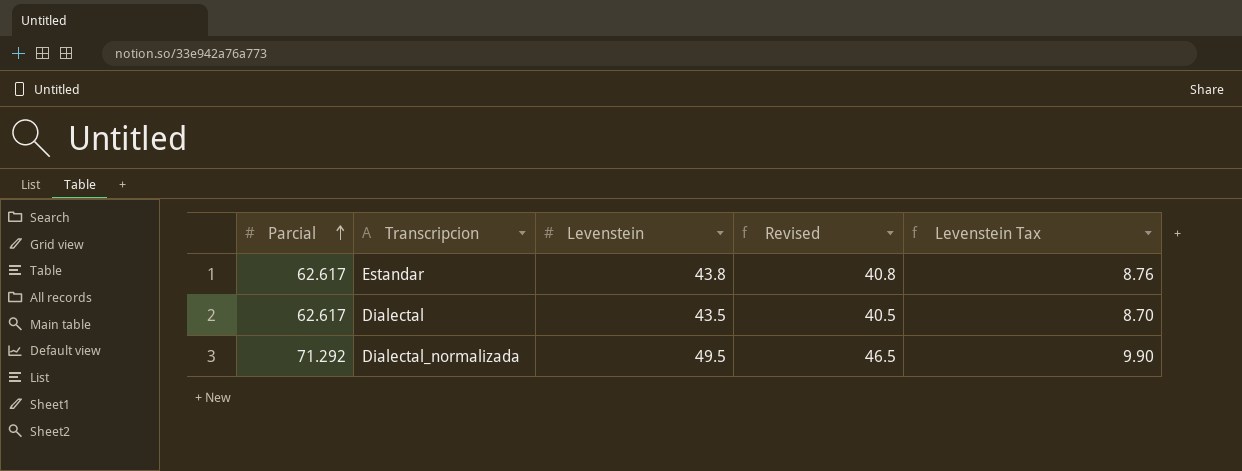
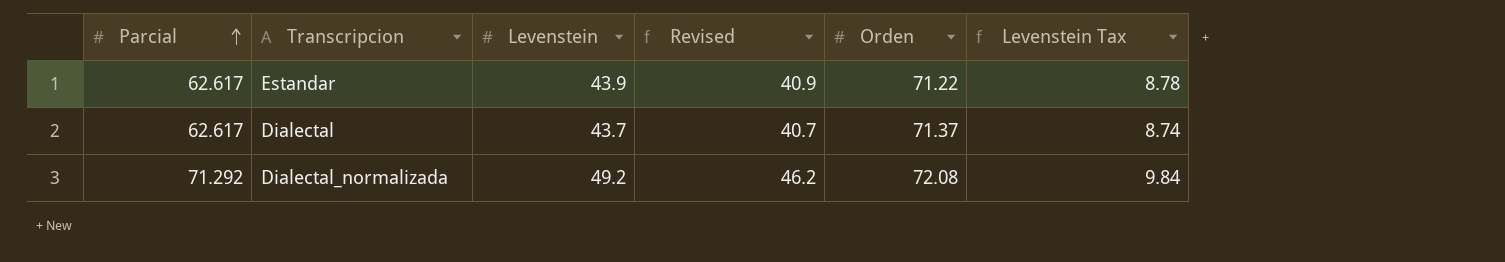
column Orden | position: none -> 5
Estandar | Levenstein: 43.8 -> 43.9
Estandar | Revised: 40.8 -> 40.9
Estandar | Levenstein Tax: 8.76 -> 8.78
Dialectal | Levenstein: 43.5 -> 43.7
Dialectal | Revised: 40.5 -> 40.7
Dialectal | Levenstein Tax: 8.70 -> 8.74
Dialectal_normalizada | Levenstein: 49.5 -> 49.2
Dialectal_normalizada | Revised: 46.5 -> 46.2
Dialectal_normalizada | Levenstein Tax: 9.90 -> 9.84

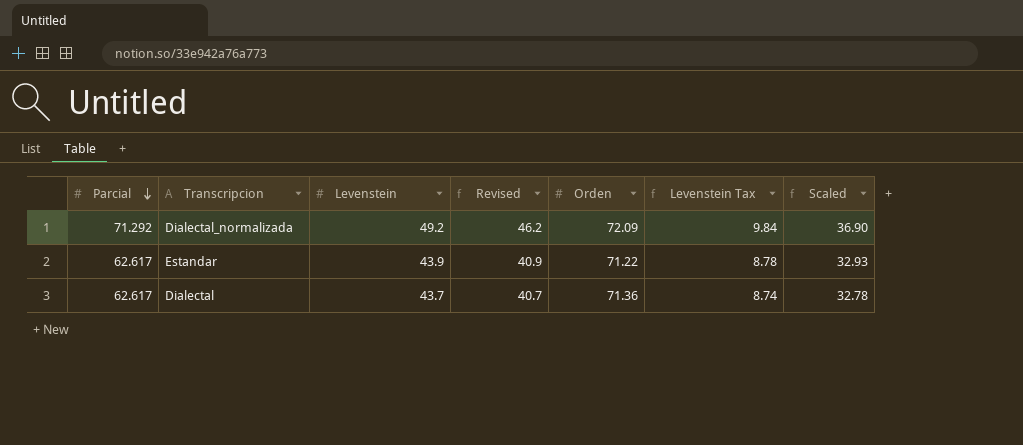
row order: Parcial ascending -> Parcial descending
column Scaled | formula: none -> [Levenstein] * 0.75
Dialectal_normalizada | Orden: 72.08 -> 72.09
Dialectal | Orden: 71.37 -> 71.36

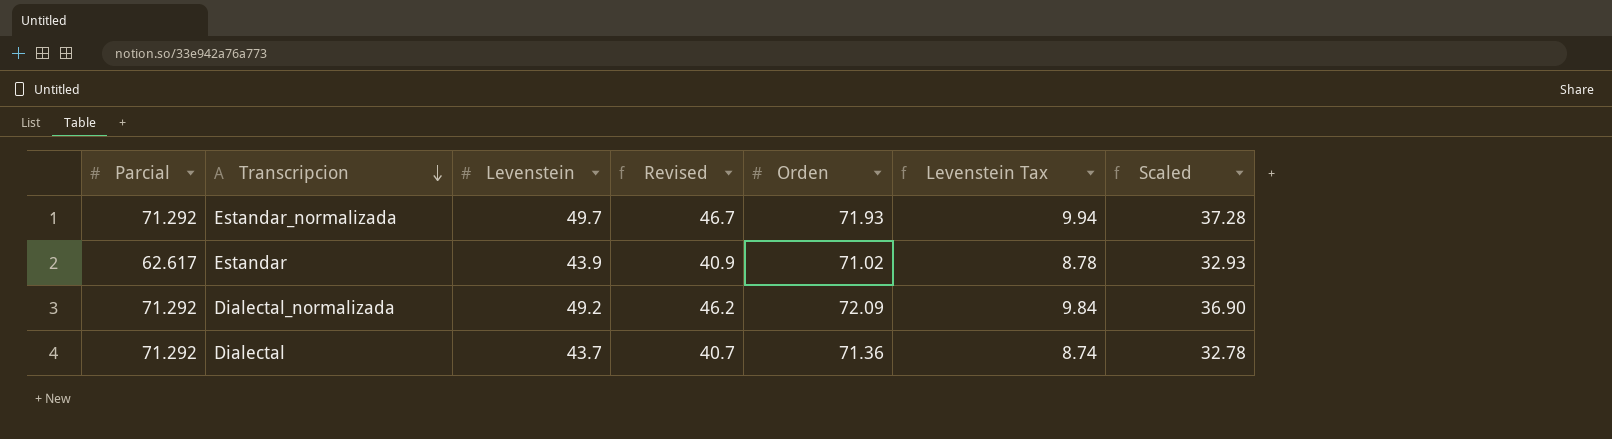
row order: Parcial descending -> Transcripcion descending
row Estandar_normalizada: none -> 71.292 | 49.7 | 46.7 | 71.93 | 9.94 | 37.28
Estandar | Orden: 71.22 -> 71.02
Dialectal | Parcial: 62.617 -> 71.292

